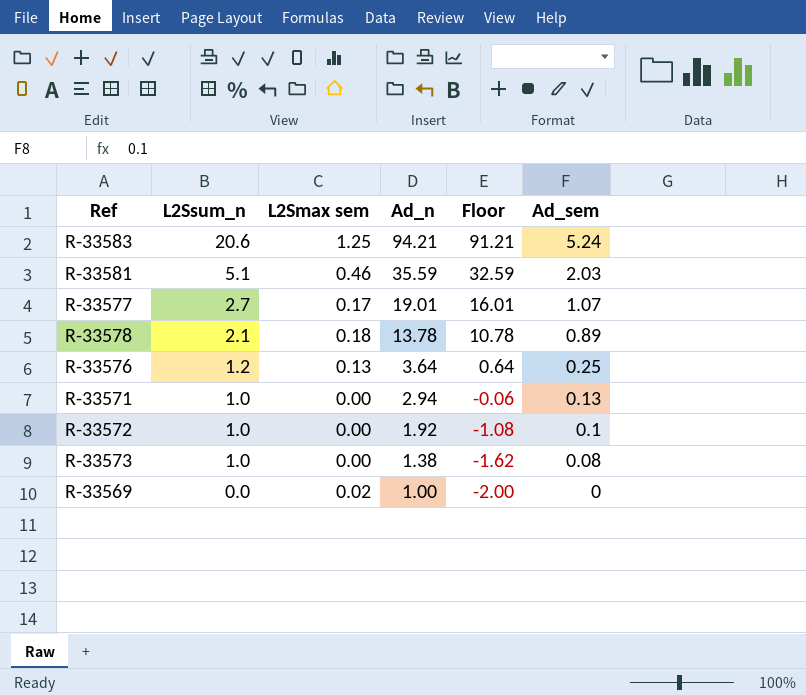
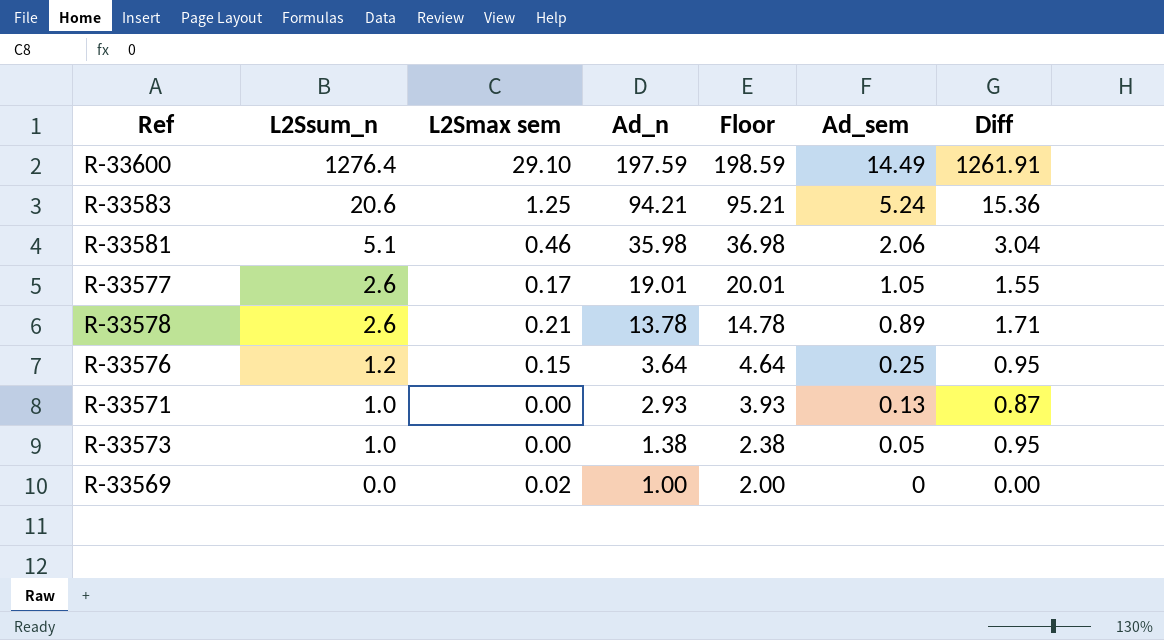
column Floor | formula: [Ad_n] - 3 -> [Ad_n] + 1
column Diff | formula: none -> [L2Ssum_n] - [Ad_sem]
row R-33572: 1.0 | 0.00 | 1.92 | -1.08 | 0.1 -> none
row R-33600: none -> 1276.4 | 29.10 | 197.59 | 198.59 | 14.49 | 1261.91
R-33581 | Ad_n: 35.59 -> 35.98
R-33581 | Ad_sem: 2.03 -> 2.06
R-33577 | L2Ssum_n: 2.7 -> 2.6
R-33577 | Ad_sem: 1.07 -> 1.05
R-33578 | L2Ssum_n: 2.1 -> 2.6
R-33578 | L2Smax sem: 0.18 -> 0.21
R-33576 | L2Smax sem: 0.13 -> 0.15
R-33571 | Ad_n: 2.94 -> 2.93
R-33573 | Ad_sem: 0.08 -> 0.05

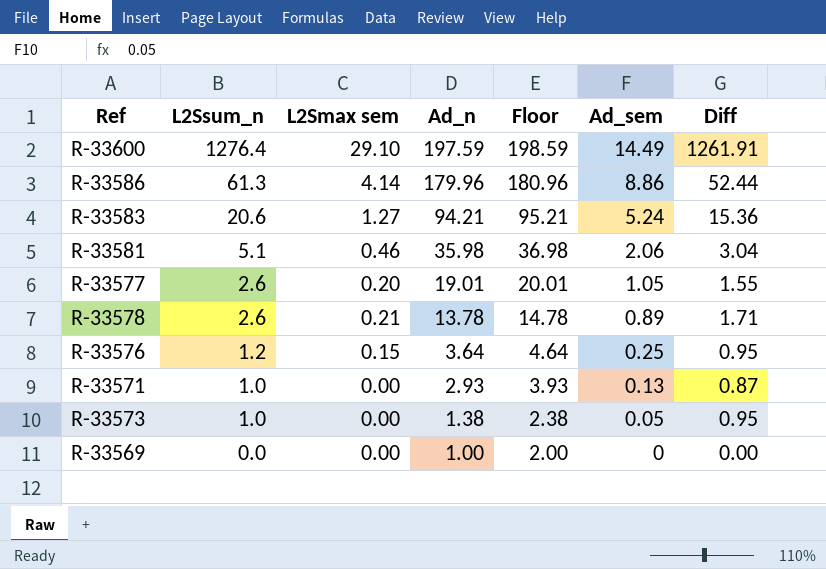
row R-33586: none -> 61.3 | 4.14 | 179.96 | 180.96 | 8.86 | 52.44
R-33583 | L2Smax sem: 1.25 -> 1.27
R-33577 | L2Smax sem: 0.17 -> 0.20
R-33569 | L2Smax sem: 0.02 -> 0.00

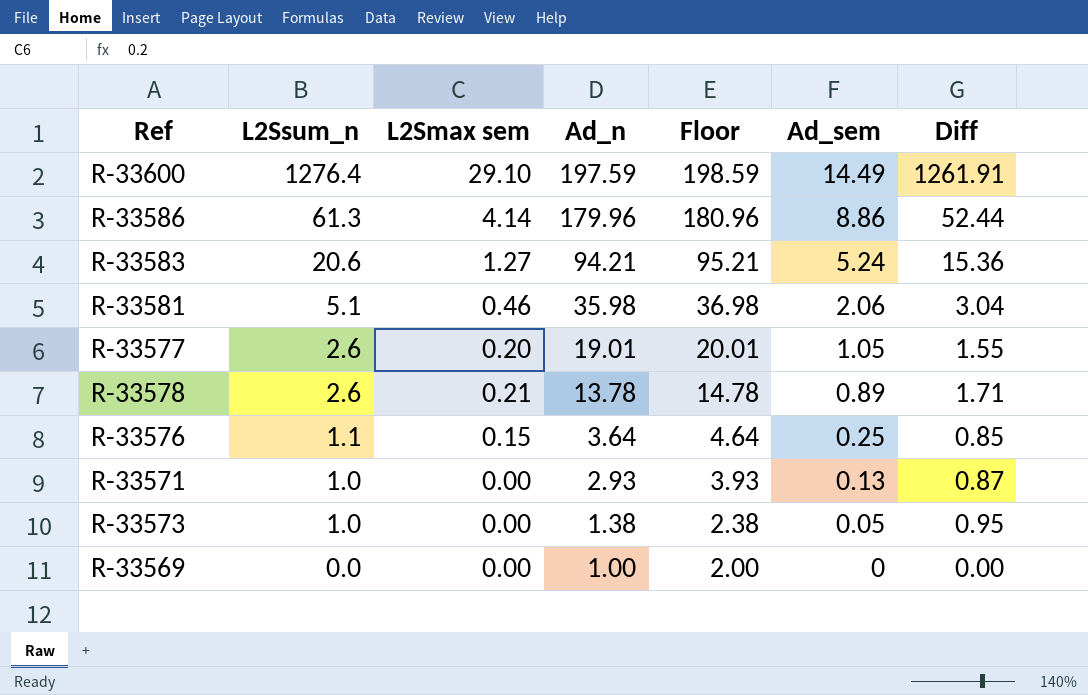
R-33576 | L2Ssum_n: 1.2 -> 1.1
R-33576 | Diff: 0.95 -> 0.85

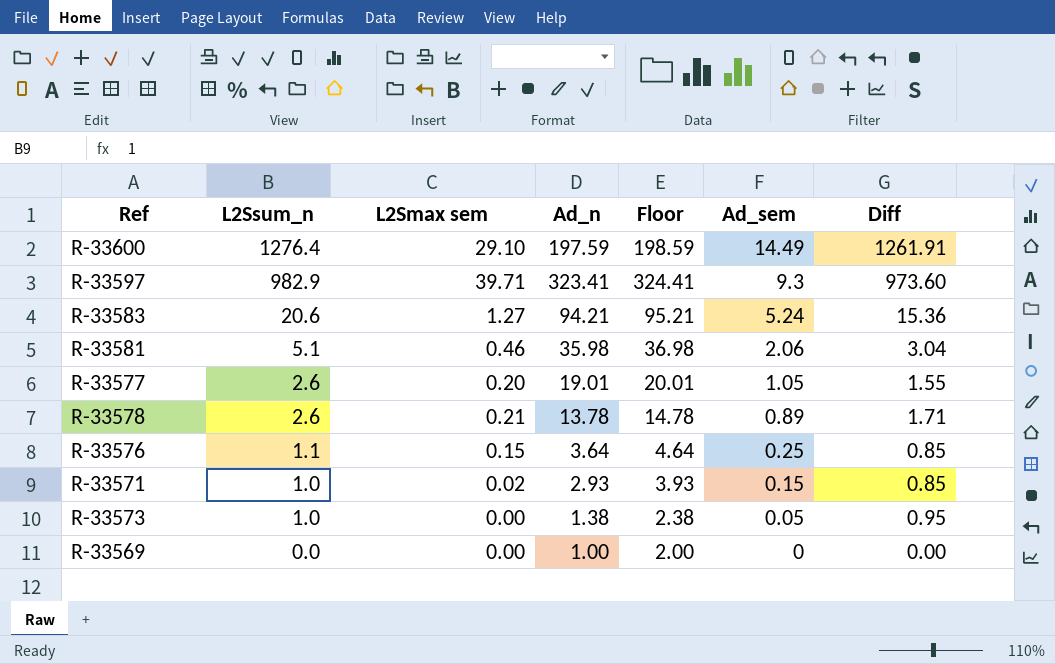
row R-33586: 61.3 | 4.14 | 179.96 | 180.96 | 8.86 | 52.44 -> none
row R-33597: none -> 982.9 | 39.71 | 323.41 | 324.41 | 9.3 | 973.60
R-33571 | L2Smax sem: 0.00 -> 0.02
R-33571 | Ad_sem: 0.13 -> 0.15
R-33571 | Diff: 0.87 -> 0.85

